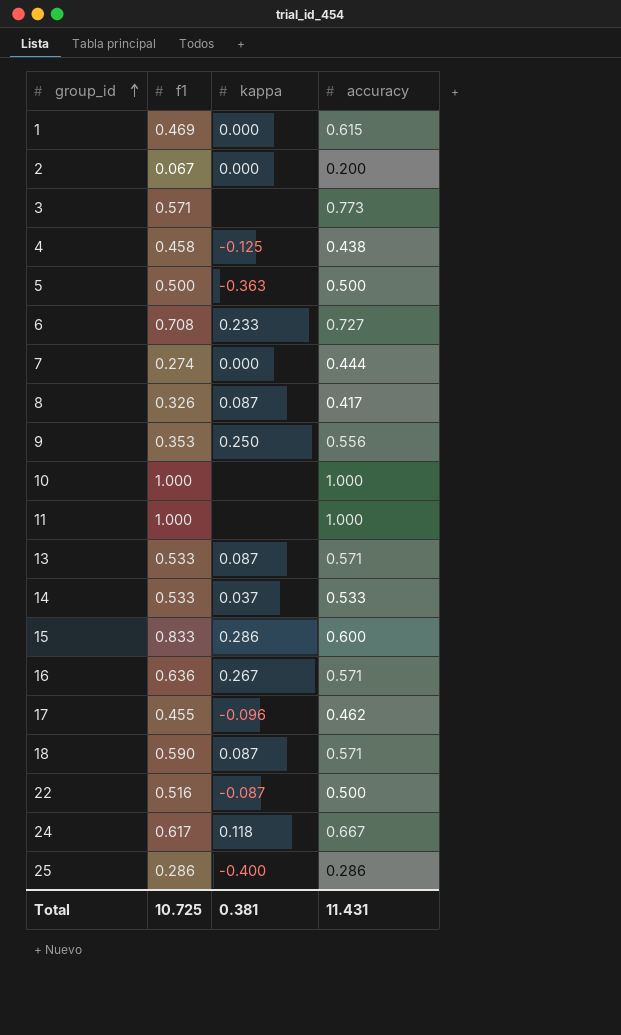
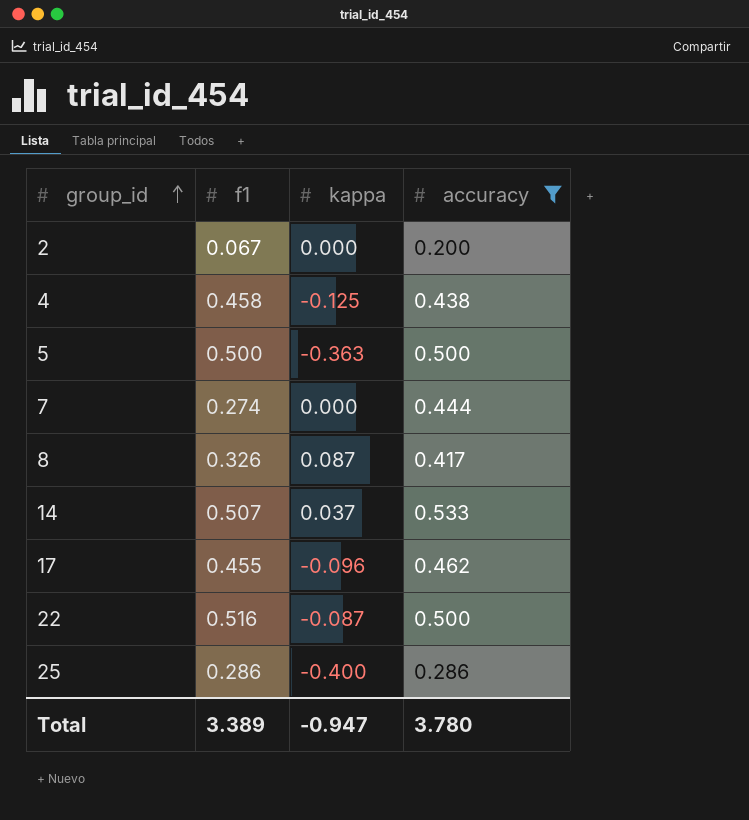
filter: none -> accuracy <= 0.533
14 | f1: 0.533 -> 0.507
Total | f1: 10.725 -> 3.389
Total | kappa: 0.381 -> -0.947
Total | accuracy: 11.431 -> 3.780

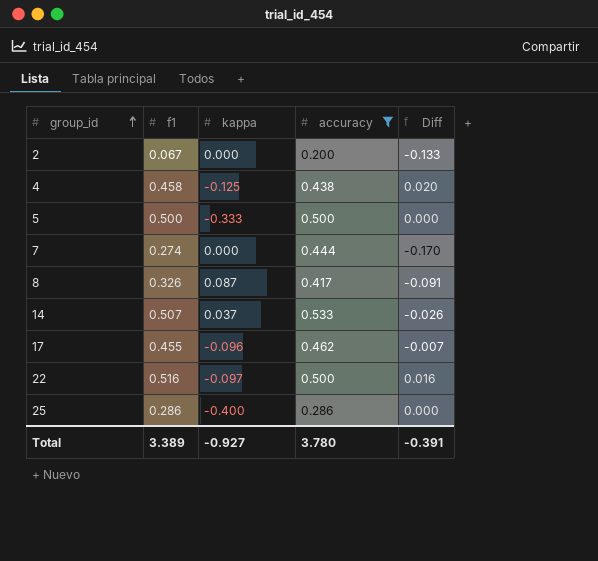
column Diff | formula: none -> [f1] - [accuracy]
5 | kappa: -0.363 -> -0.333
22 | kappa: -0.087 -> -0.097
Total | kappa: -0.947 -> -0.927

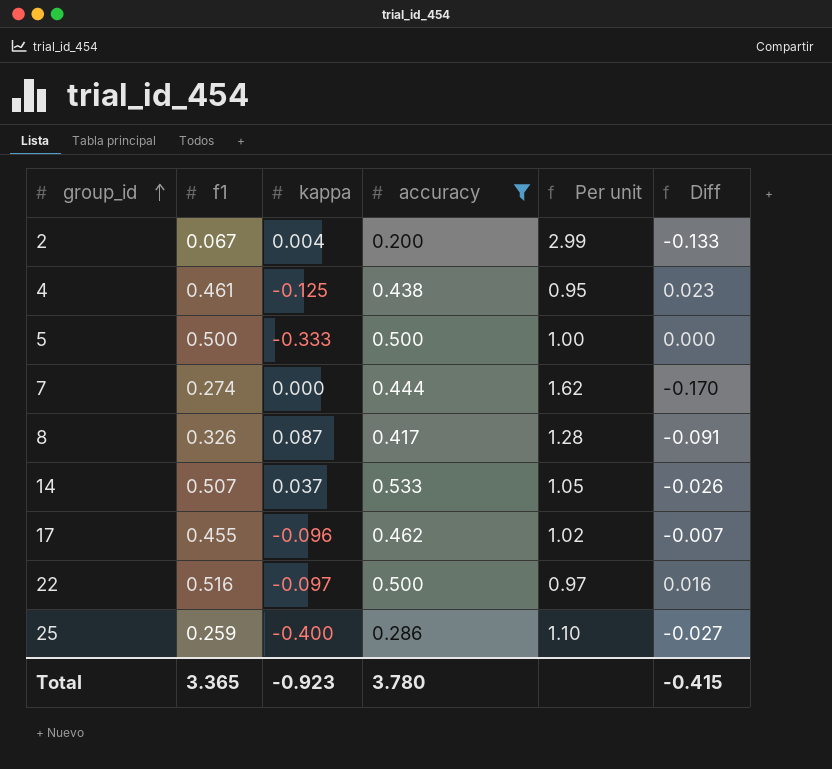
column Per unit | formula: none -> [accuracy] / [f1]
2 | kappa: 0.000 -> 0.004
4 | f1: 0.458 -> 0.461
4 | Diff: 0.020 -> 0.023
25 | f1: 0.286 -> 0.259
25 | Diff: 0.000 -> -0.027
Total | f1: 3.389 -> 3.365
Total | kappa: -0.927 -> -0.923
Total | Diff: -0.391 -> -0.415

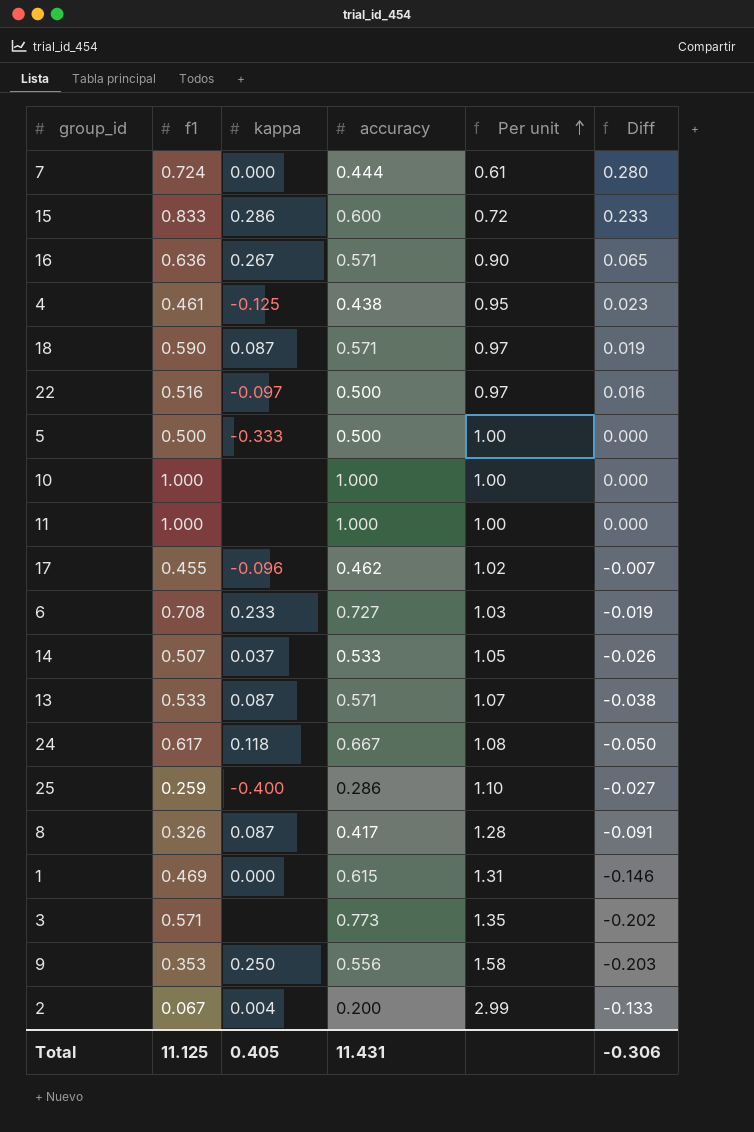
filter: accuracy <= 0.533 -> none
row order: group_id ascending -> Per unit ascending
7 | f1: 0.274 -> 0.724
7 | Per unit: 1.62 -> 0.61
7 | Diff: -0.170 -> 0.280
Total | f1: 3.365 -> 11.125
Total | kappa: -0.923 -> 0.405
Total | accuracy: 3.780 -> 11.431
Total | Diff: -0.415 -> -0.306

